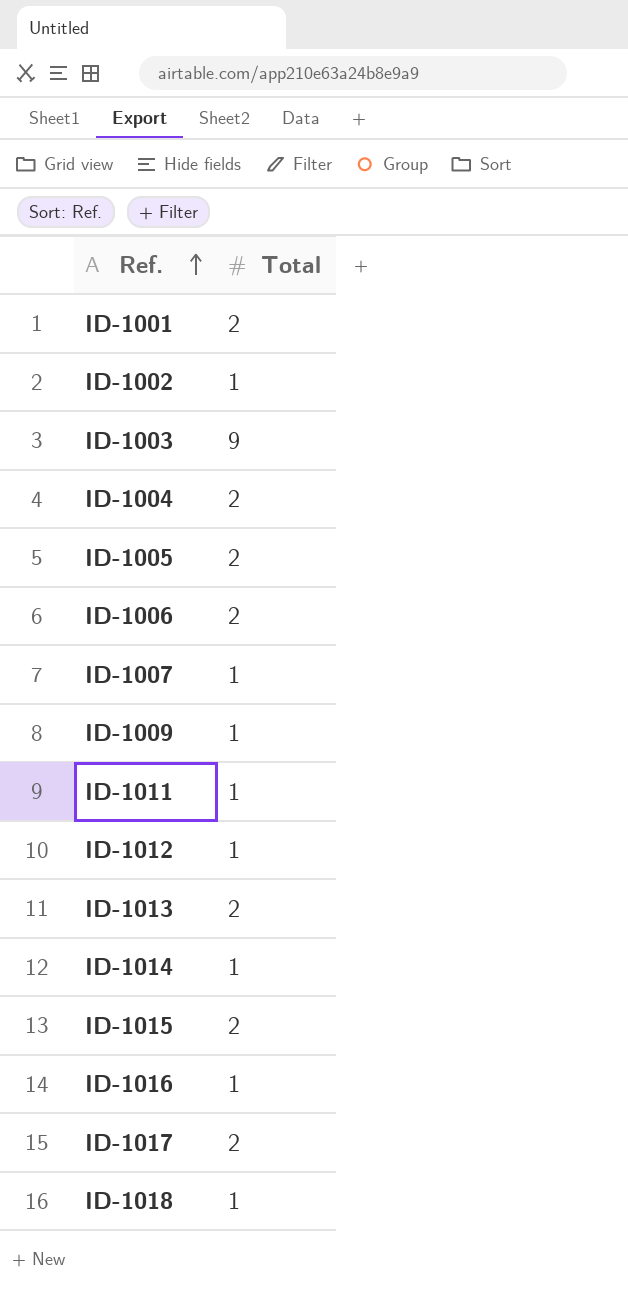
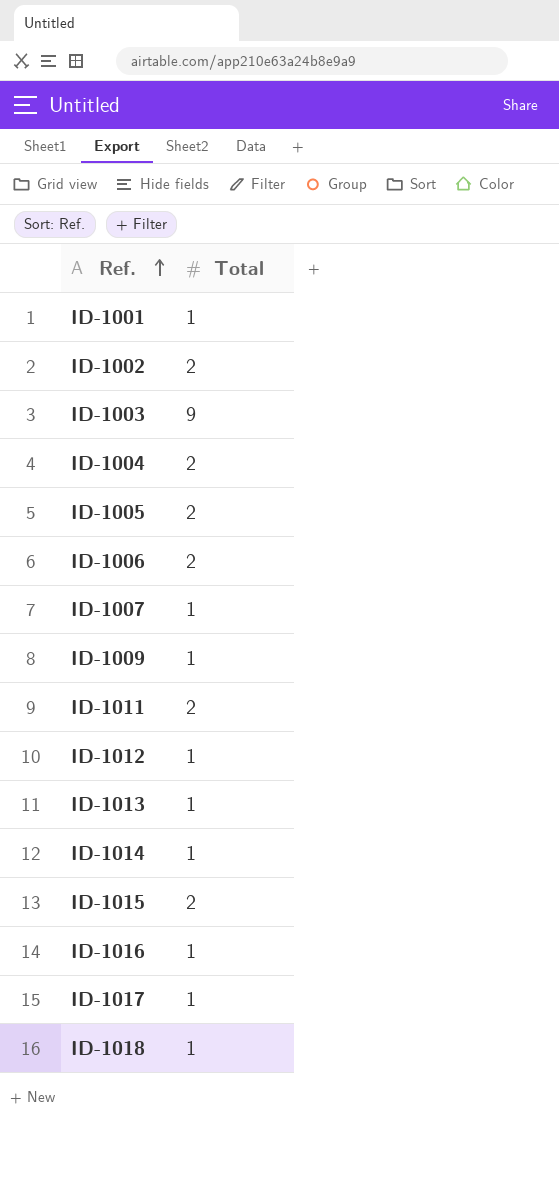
ID-1001 | Total: 2 -> 1
ID-1002 | Total: 1 -> 2
ID-1011 | Total: 1 -> 2
ID-1013 | Total: 2 -> 1
ID-1017 | Total: 2 -> 1

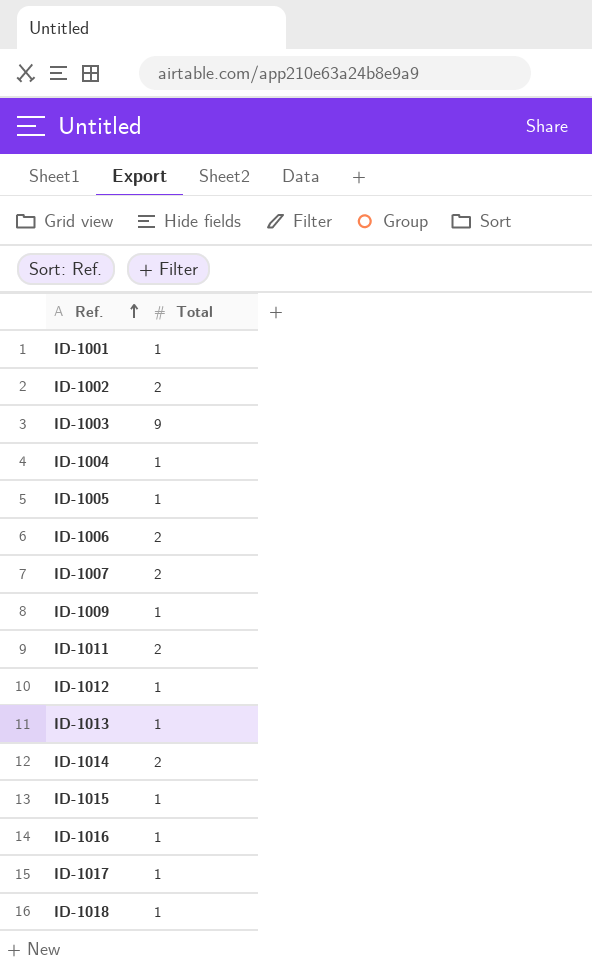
ID-1004 | Total: 2 -> 1
ID-1005 | Total: 2 -> 1
ID-1007 | Total: 1 -> 2
ID-1014 | Total: 1 -> 2
ID-1015 | Total: 2 -> 1

